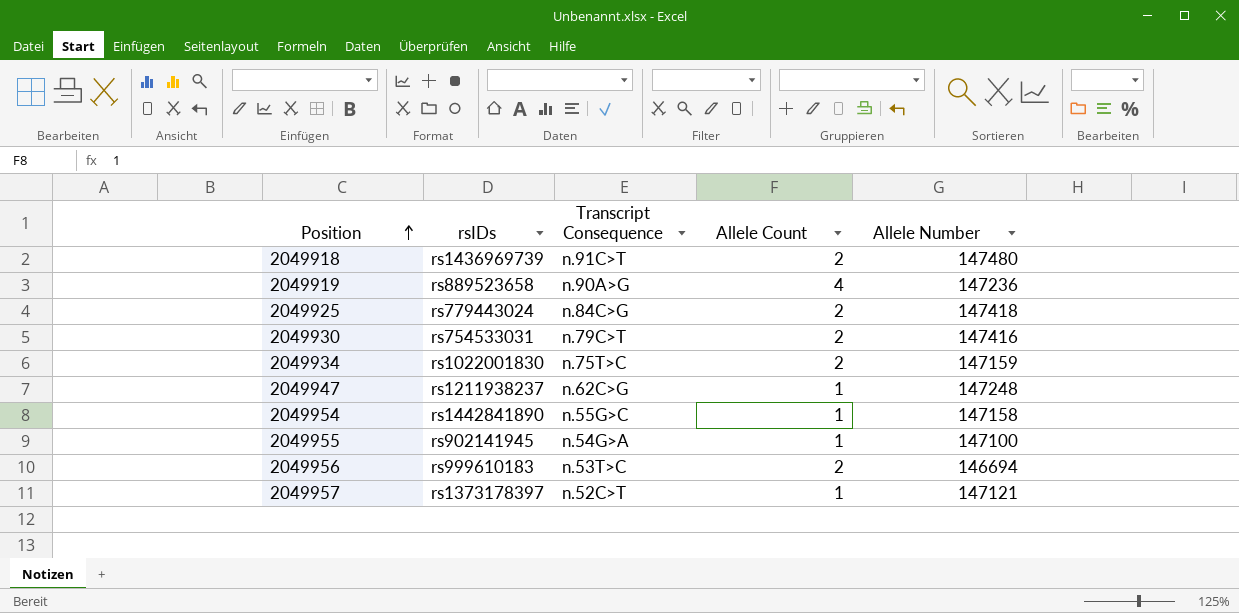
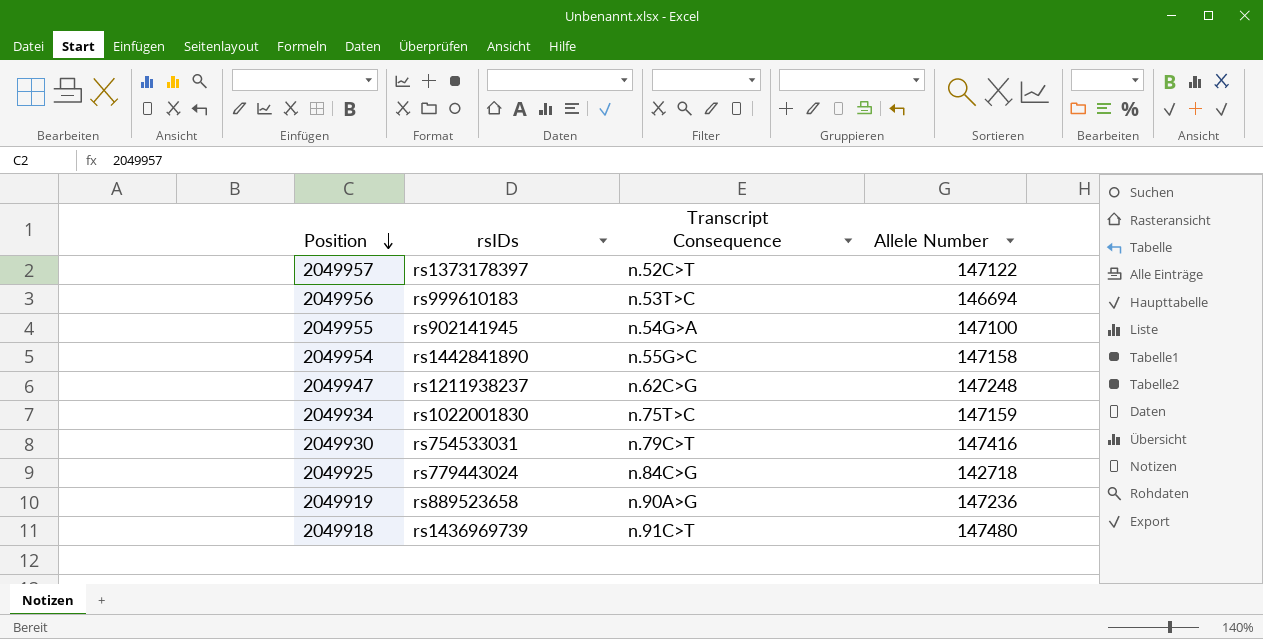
row order: Position ascending -> Position descending
column Allele Count | position: 4 -> none
2049957 | Allele Number: 147121 -> 147122
2049925 | Allele Number: 147418 -> 142718

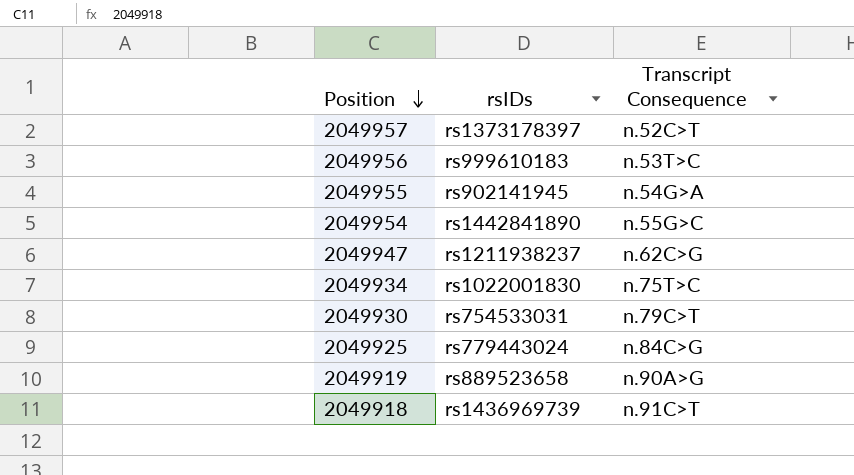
column Allele Number | position: 4 -> none

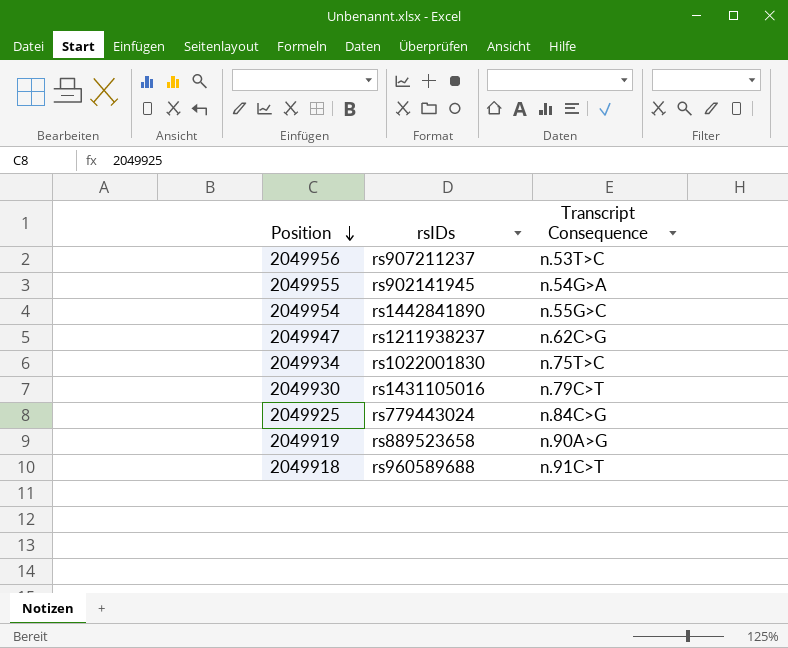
row 2049957: rs1373178397 | n.52C>T -> none
2049956 | rsIDs: rs999610183 -> rs907211237
2049930 | rsIDs: rs754533031 -> rs1431105016
2049918 | rsIDs: rs1436969739 -> rs960589688

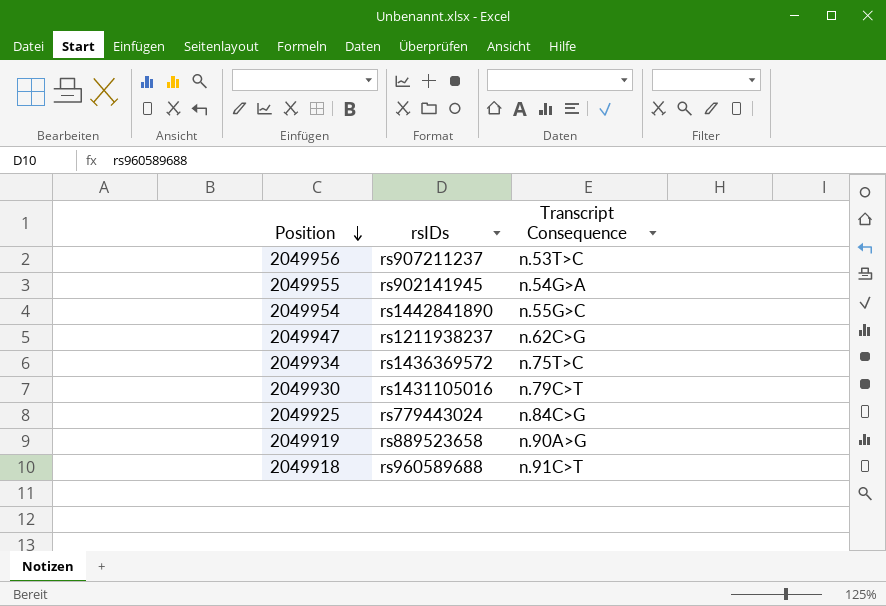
2049934 | rsIDs: rs1022001830 -> rs1436369572

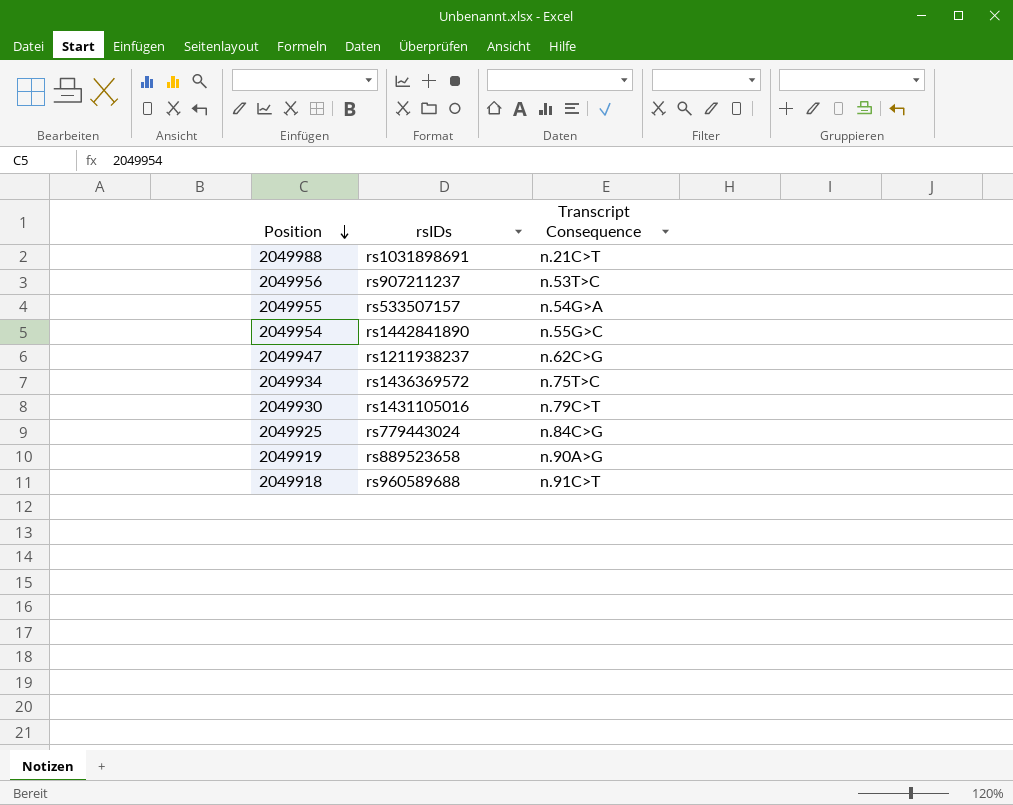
row 2049988: none -> rs1031898691 | n.21C>T
2049955 | rsIDs: rs902141945 -> rs533507157

